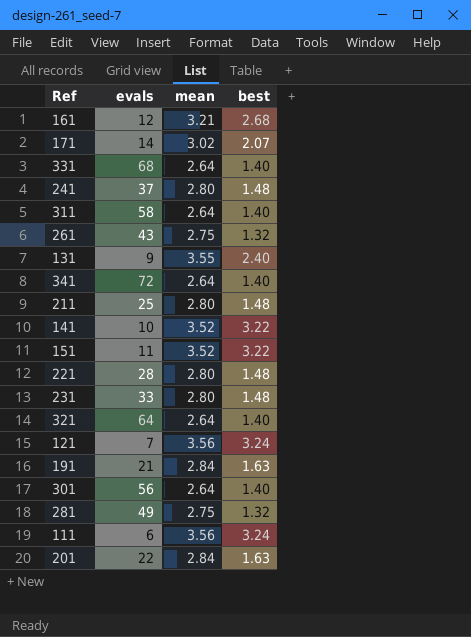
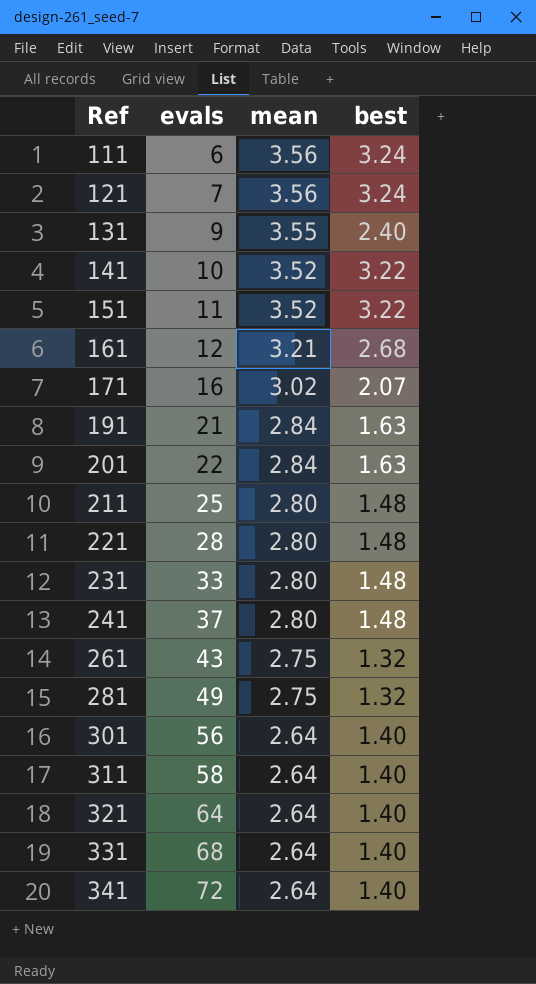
row order: none -> Ref ascending
171 | evals: 14 -> 16

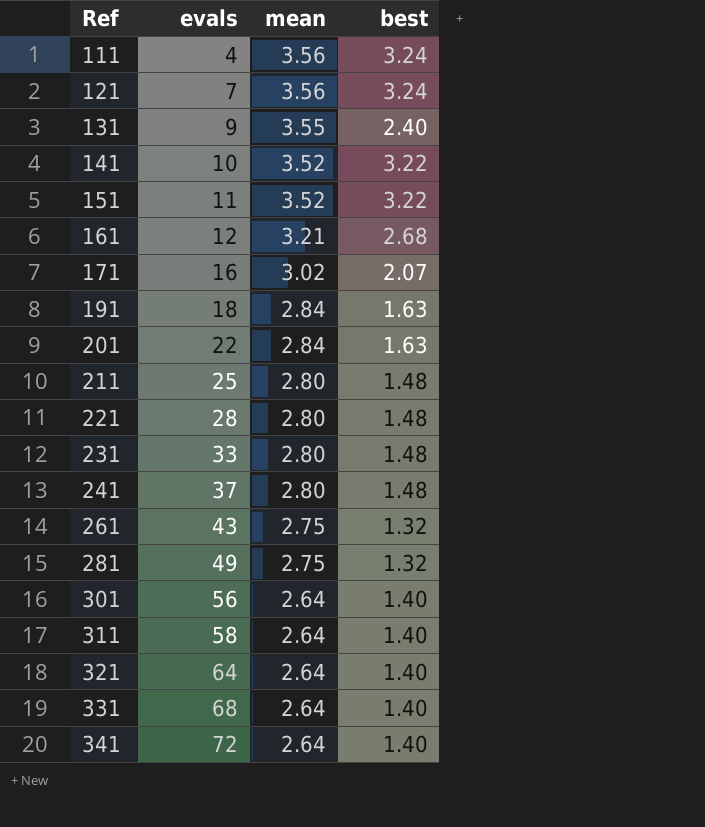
111 | evals: 6 -> 4
191 | evals: 21 -> 18

